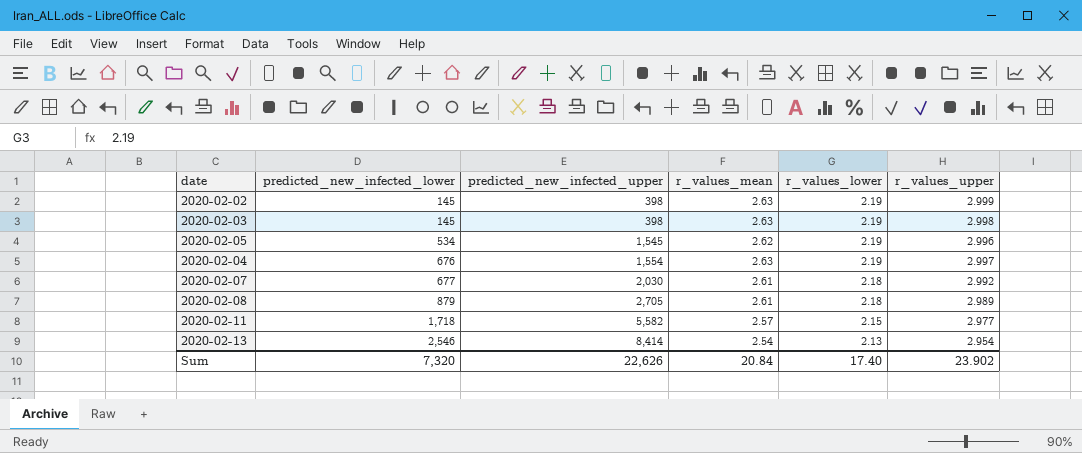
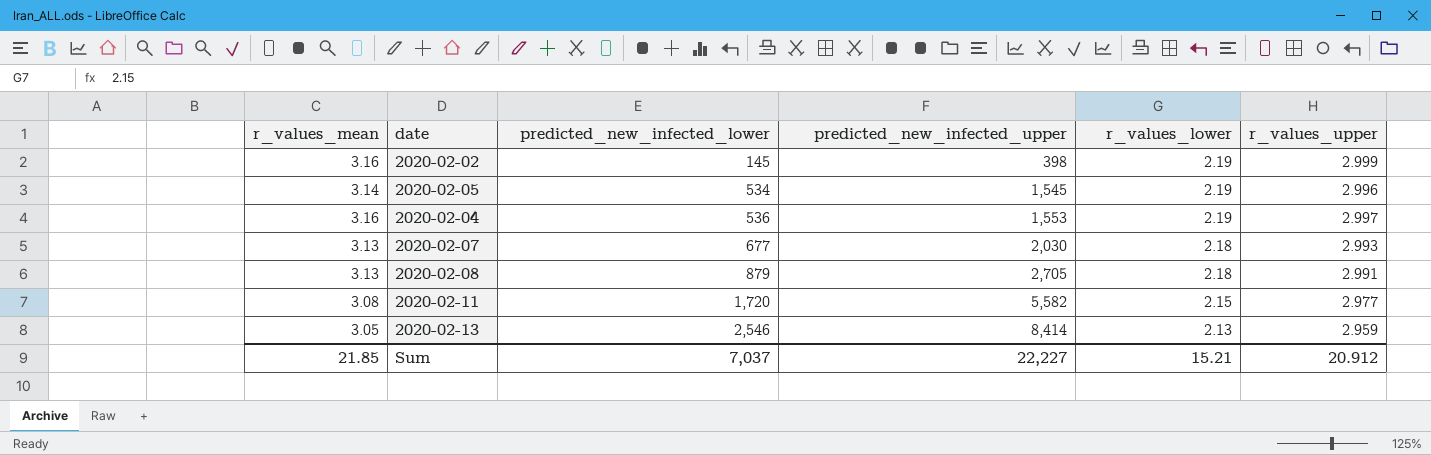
column r_values_mean | position: 4 -> 1
row 2020-02-03: 145 | 398 | 2.63 | 2.19 | 2.998 -> none
2020-02-02 | r_values_mean: 2.63 -> 3.16
2020-02-05 | r_values_mean: 2.62 -> 3.14
2020-02-04 | r_values_mean: 2.63 -> 3.16
2020-02-04 | predicted_new_infected_lower: 676 -> 536
2020-02-04 | predicted_new_infected_upper: 1,554 -> 1,553
2020-02-07 | r_values_mean: 2.61 -> 3.13
2020-02-07 | r_values_upper: 2.992 -> 2.993
2020-02-08 | r_values_mean: 2.61 -> 3.13
2020-02-08 | r_values_upper: 2.989 -> 2.991
2020-02-11 | r_values_mean: 2.57 -> 3.08
2020-02-11 | predicted_new_infected_lower: 1,718 -> 1,720
2020-02-13 | r_values_mean: 2.54 -> 3.05
2020-02-13 | r_values_upper: 2.954 -> 2.959
Sum | r_values_mean: 20.84 -> 21.85
Sum | predicted_new_infected_lower: 7,320 -> 7,037
Sum | predicted_new_infected_upper: 22,626 -> 22,227
Sum | r_values_lower: 17.40 -> 15.21
Sum | r_values_upper: 23.902 -> 20.912

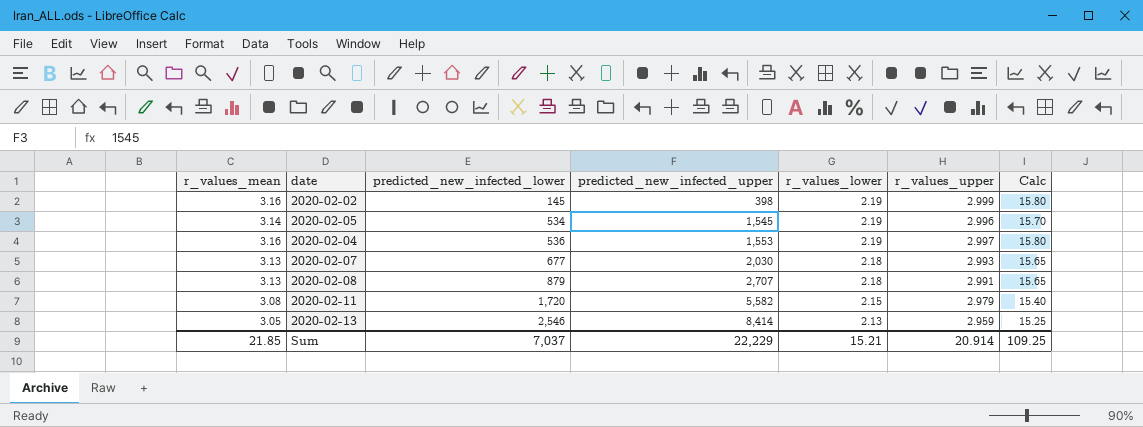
column Calc | formula: none -> [r_values_mean] * 5
2020-02-08 | predicted_new_infected_upper: 2,705 -> 2,707
2020-02-11 | r_values_upper: 2.977 -> 2.979
Sum | predicted_new_infected_upper: 22,227 -> 22,229
Sum | r_values_upper: 20.912 -> 20.914

